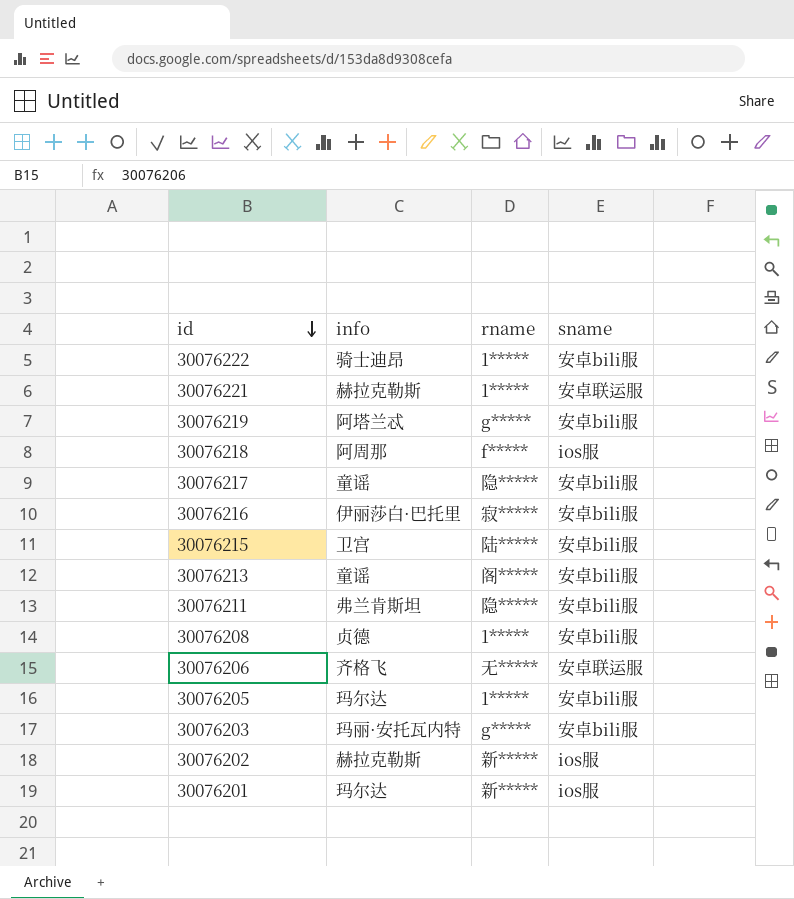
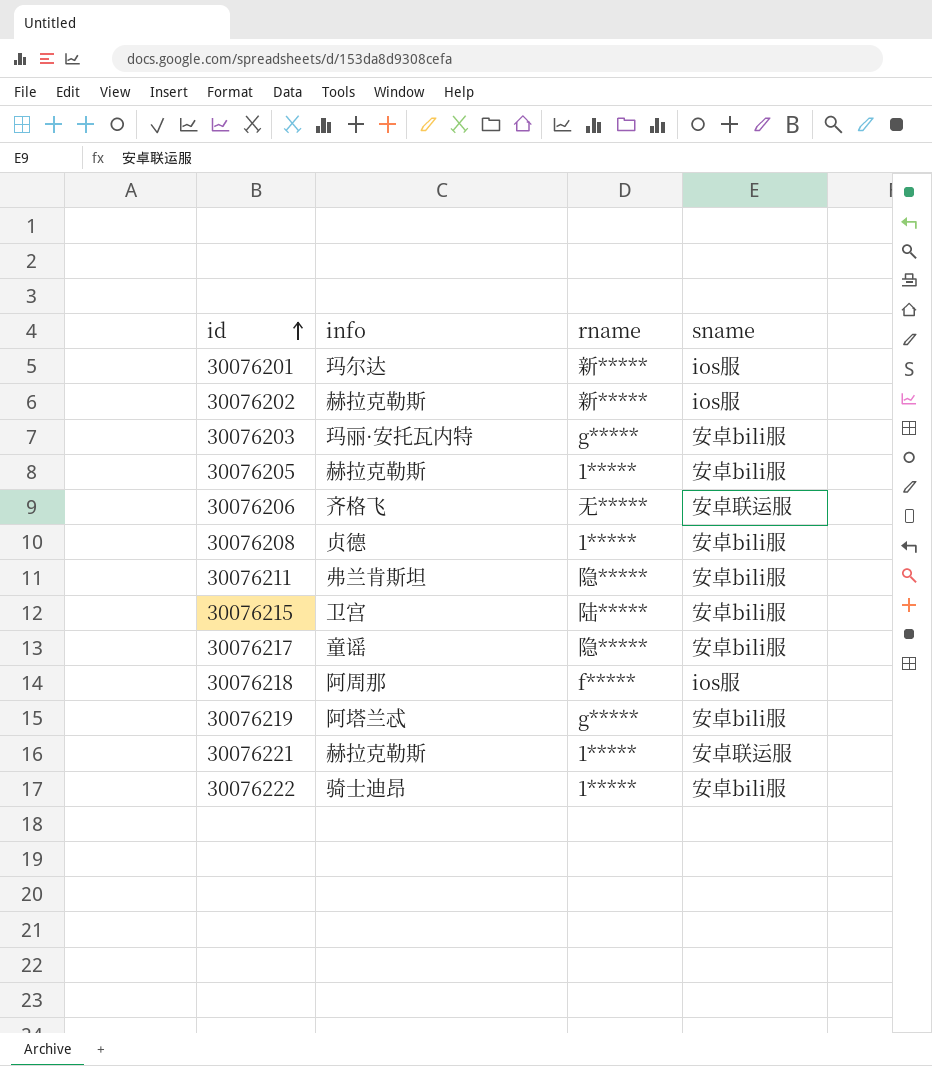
row order: id descending -> id ascending
row 30076216: 伊丽莎白·巴托里 | 寂***** | 安卓bili服 -> none
row 30076213: 童谣 | 阁***** | 安卓bili服 -> none
30076205 | info: 玛尔达 -> 赫拉克勒斯

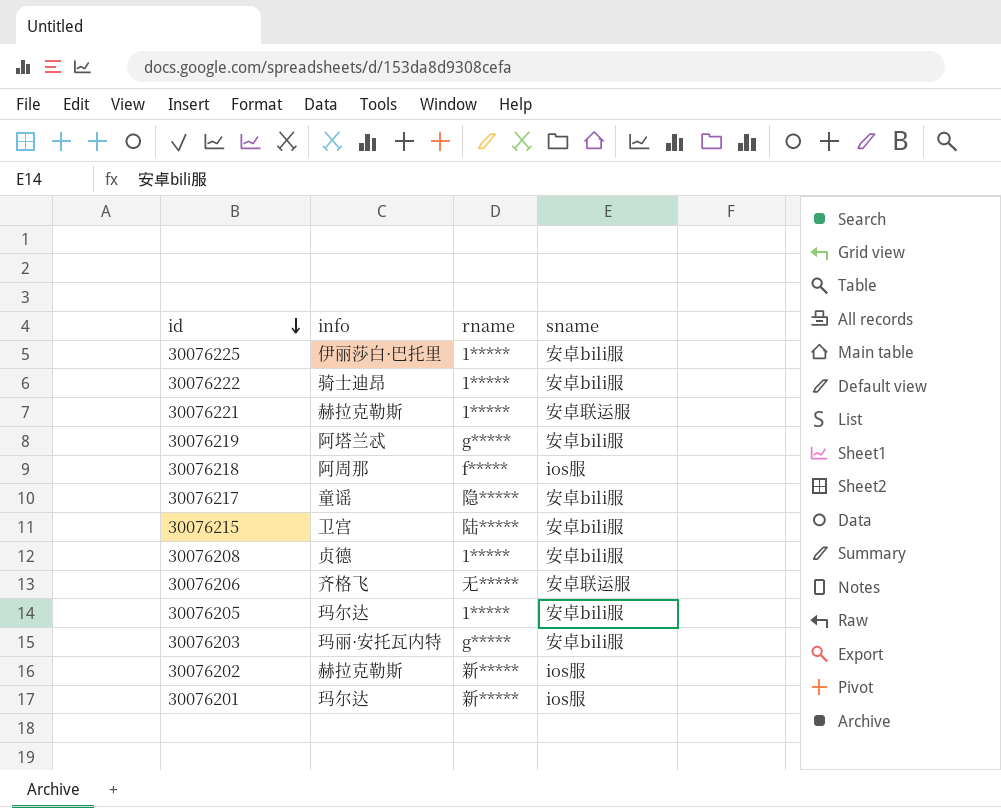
row order: id ascending -> id descending
row 30076211: 弗兰肯斯坦 | 隐***** | 安卓bili服 -> none
row 30076225: none -> 伊丽莎白·巴托里 | 1***** | 安卓bili服
30076205 | info: 赫拉克勒斯 -> 玛尔达

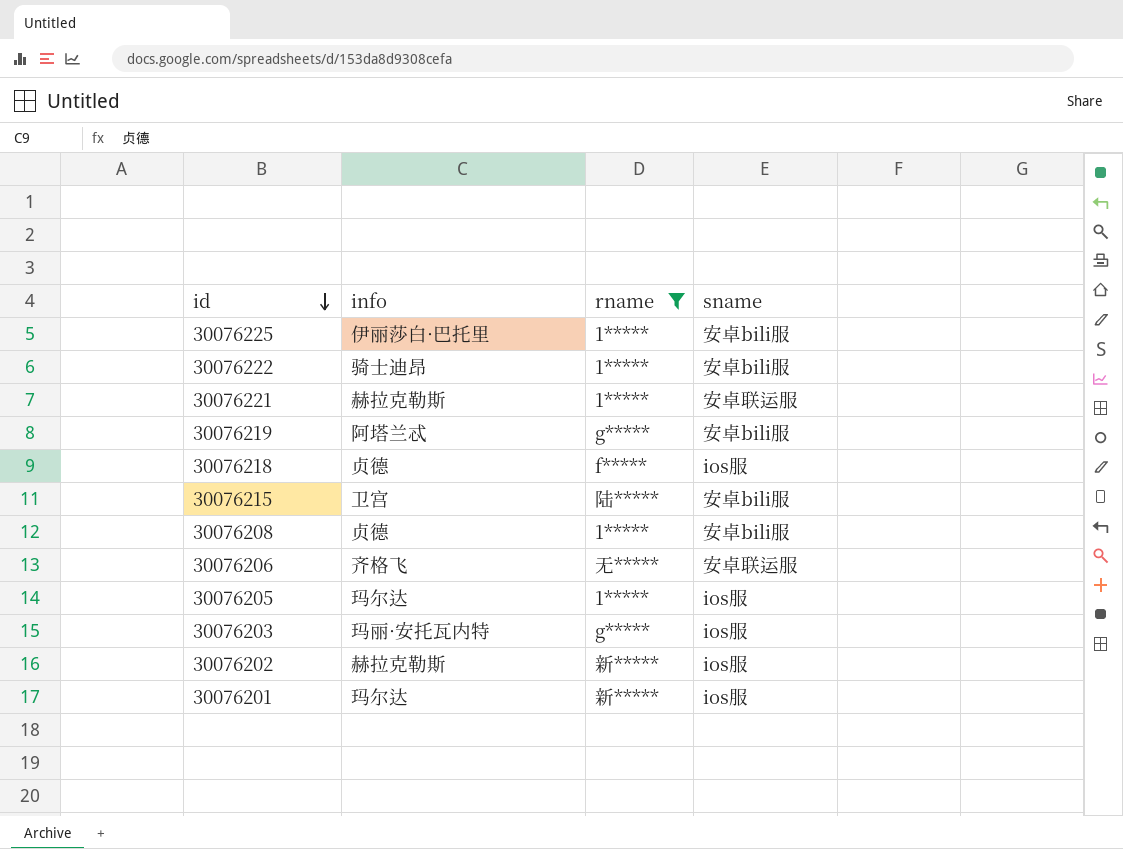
filter: none -> rname != 隐*****
30076218 | info: 阿周那 -> 贞德
30076205 | sname: 安卓bili服 -> ios服
30076203 | sname: 安卓bili服 -> ios服

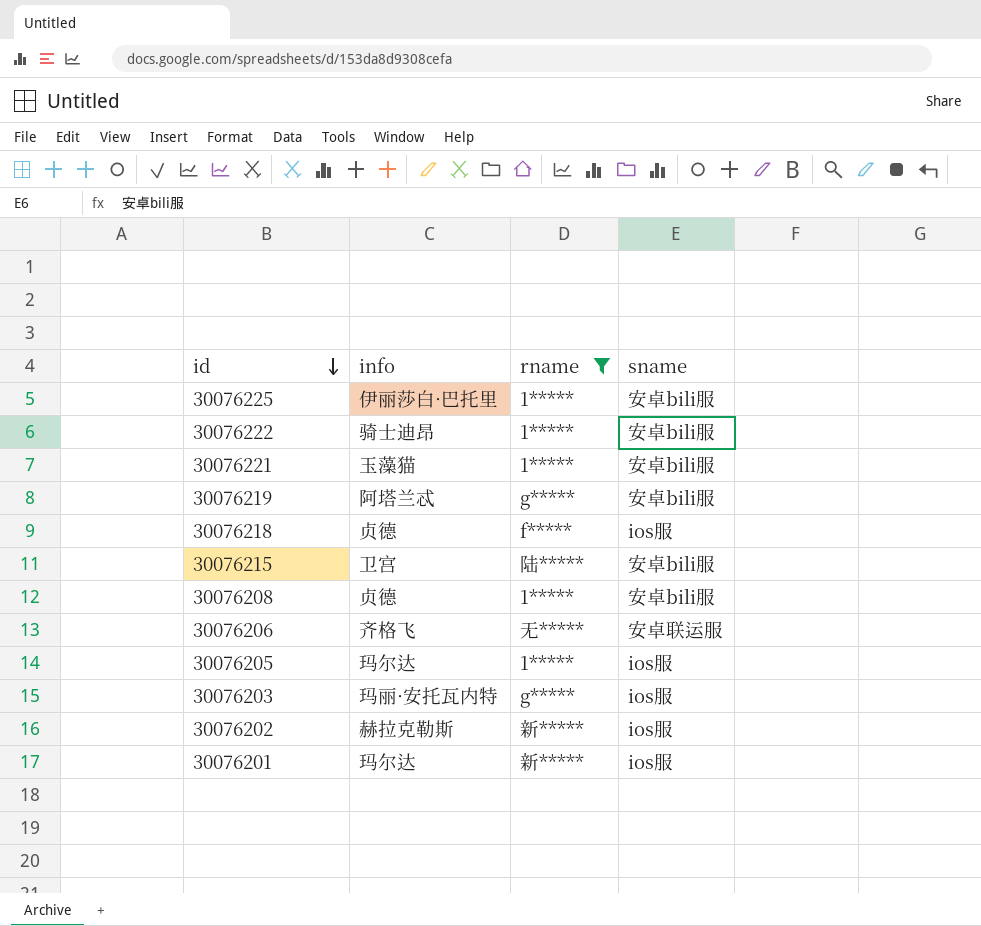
30076221 | info: 赫拉克勒斯 -> 玉藻猫
30076221 | sname: 安卓联运服 -> 安卓bili服

